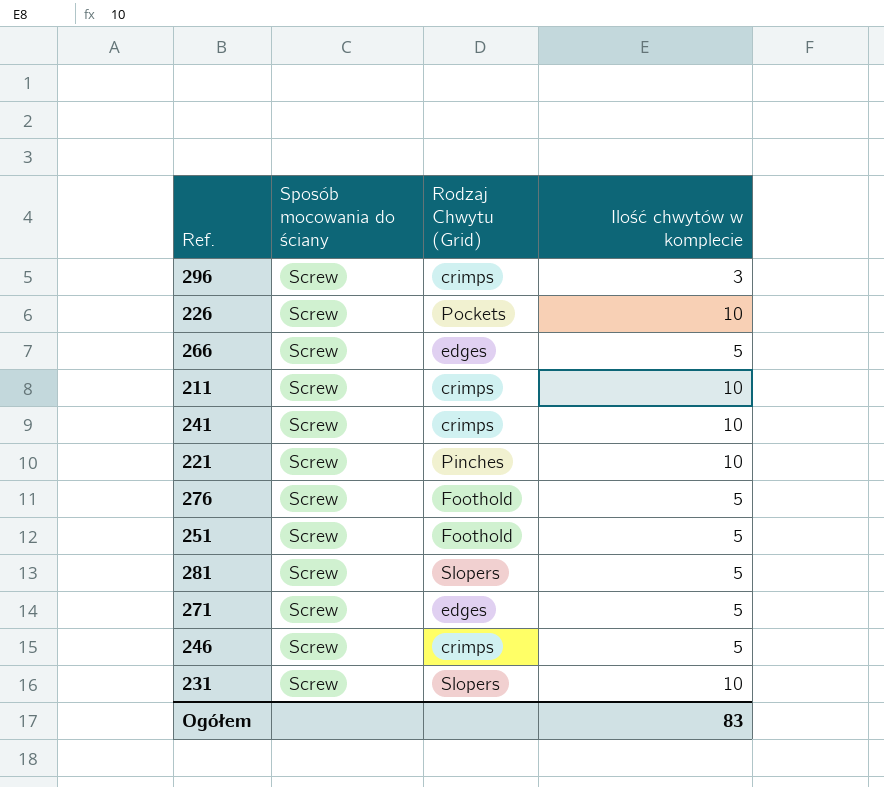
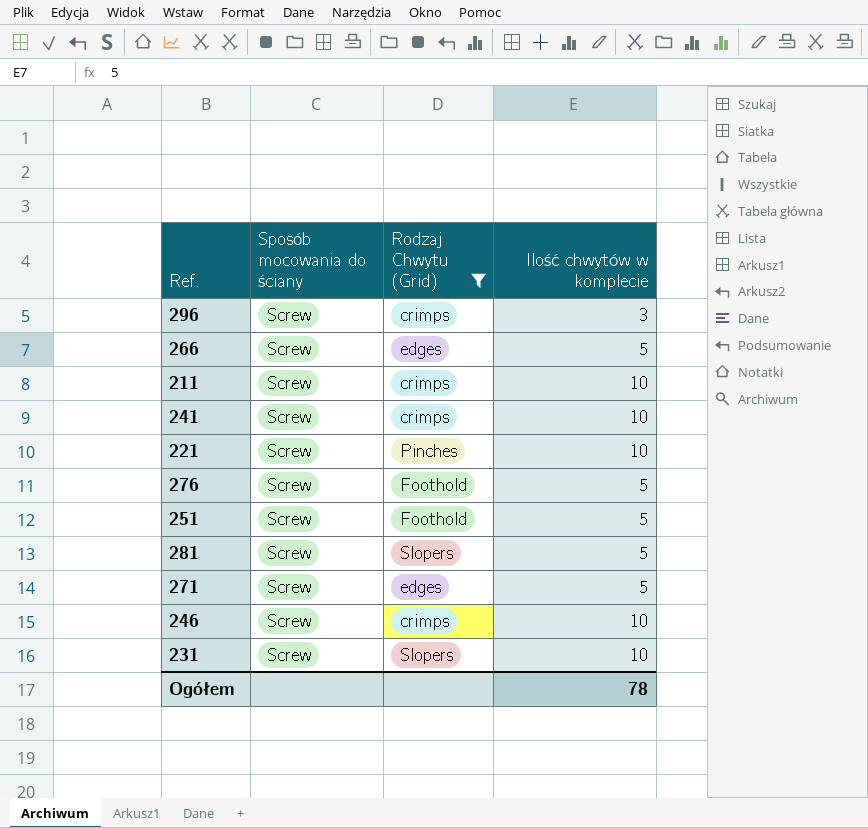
filter: none -> Rodzaj Chwytu (Grid) != Pockets
246 | Ilość chwytów w komplecie: 5 -> 10
Ogółem | Ilość chwytów w komplecie: 83 -> 78

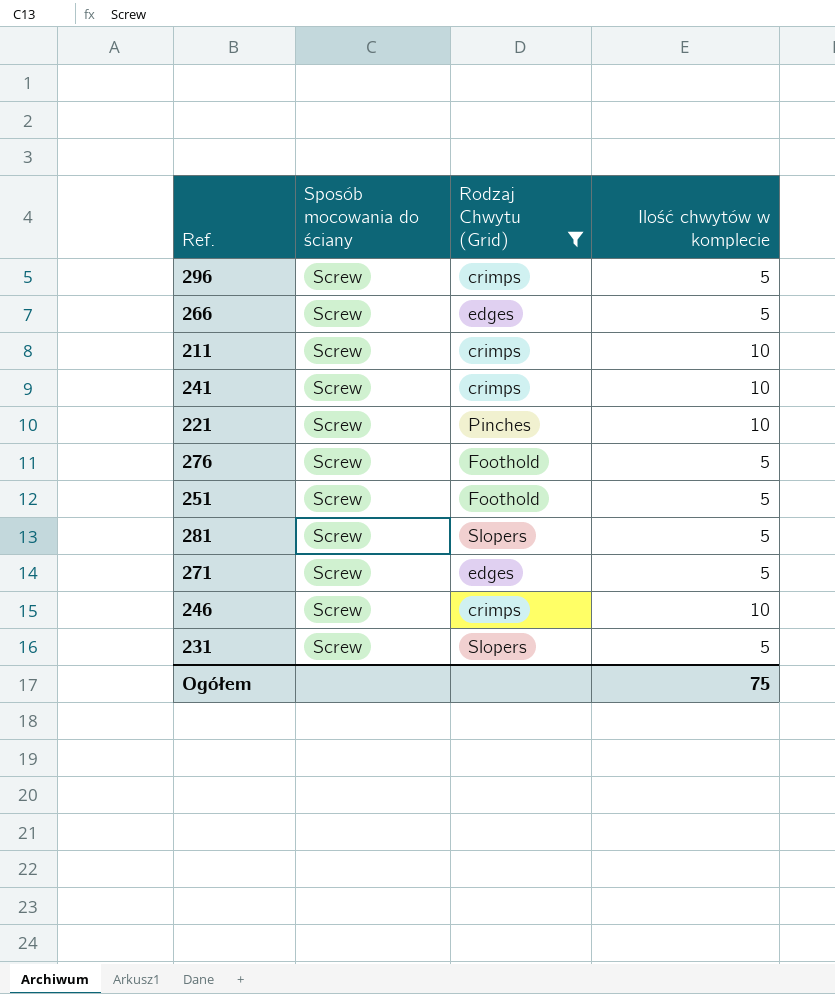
296 | Ilość chwytów w komplecie: 3 -> 5
231 | Ilość chwytów w komplecie: 10 -> 5
Ogółem | Ilość chwytów w komplecie: 78 -> 75

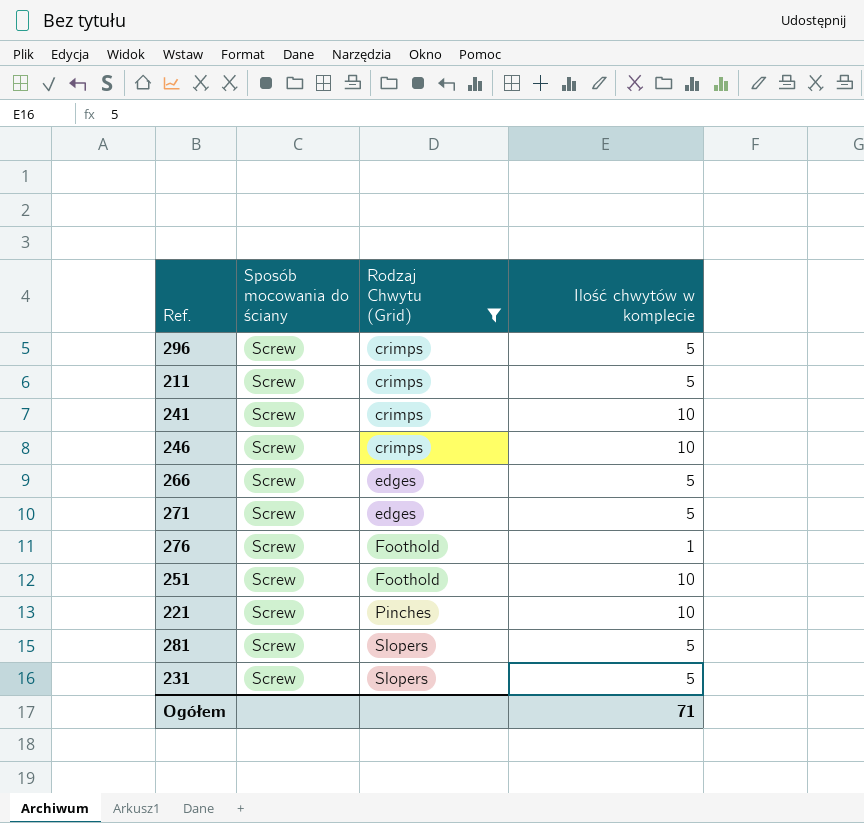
row order: none -> Rodzaj Chwytu (Grid) ascending
211 | Ilość chwytów w komplecie: 10 -> 5
276 | Ilość chwytów w komplecie: 5 -> 1
251 | Ilość chwytów w komplecie: 5 -> 10
Ogółem | Ilość chwytów w komplecie: 75 -> 71

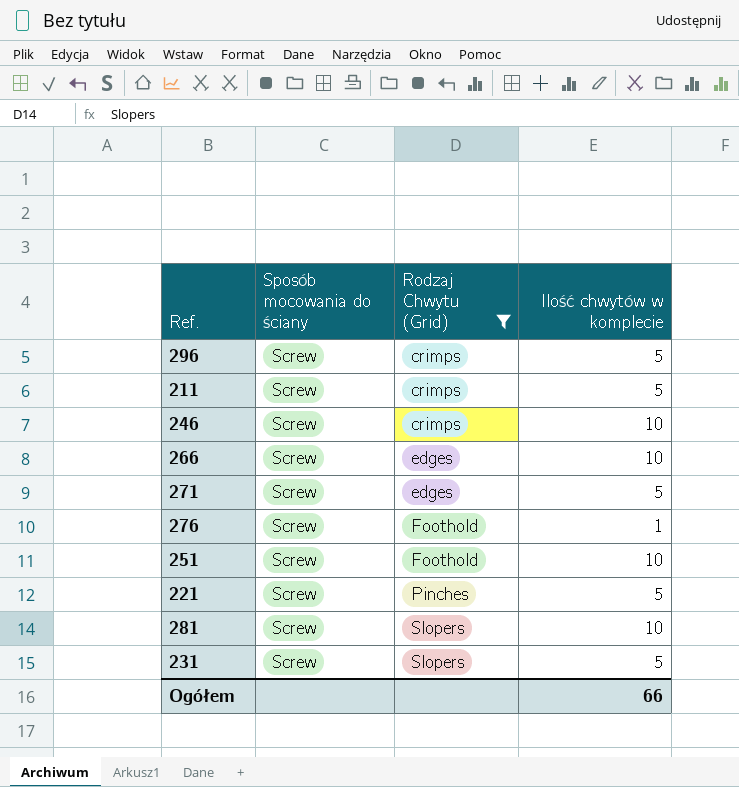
row 241: Screw | crimps | 10 -> none
266 | Ilość chwytów w komplecie: 5 -> 10
221 | Ilość chwytów w komplecie: 10 -> 5
281 | Ilość chwytów w komplecie: 5 -> 10
Ogółem | Ilość chwytów w komplecie: 71 -> 66

